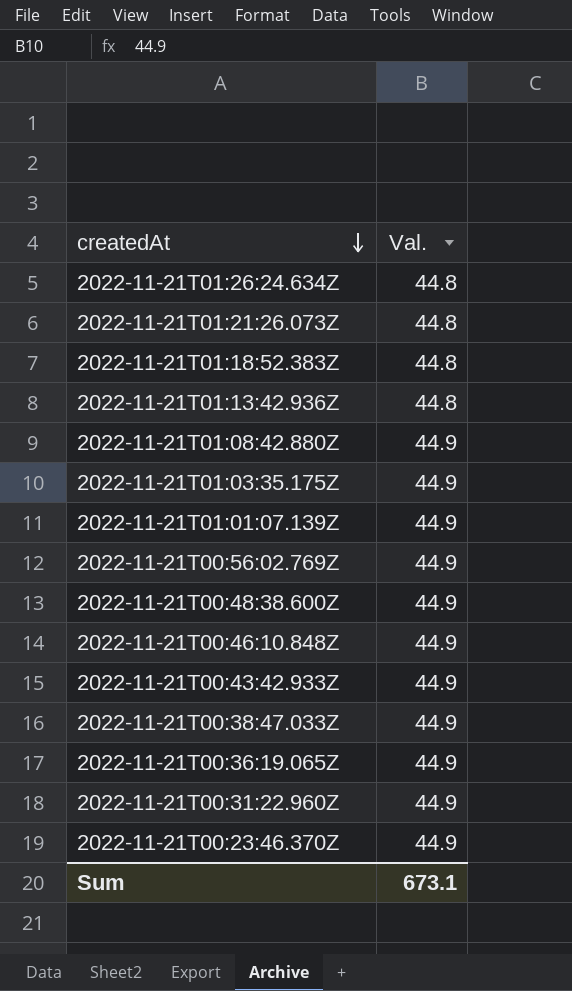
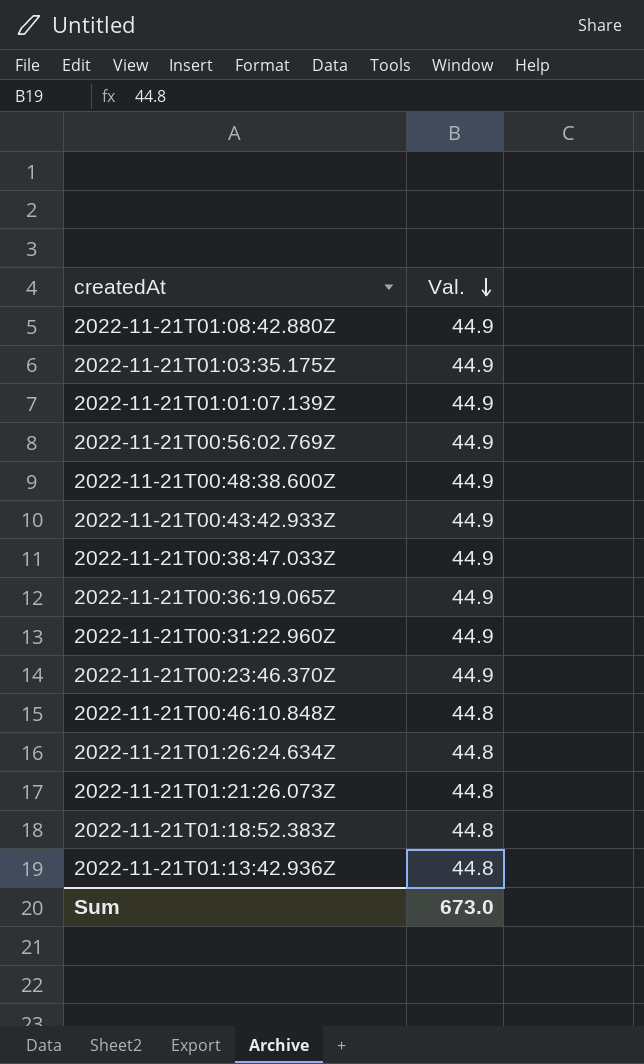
row order: createdAt descending -> Val. descending
2022-11-21T00:46:10.848Z | Val.: 44.9 -> 44.8
Sum | Val.: 673.1 -> 673.0

